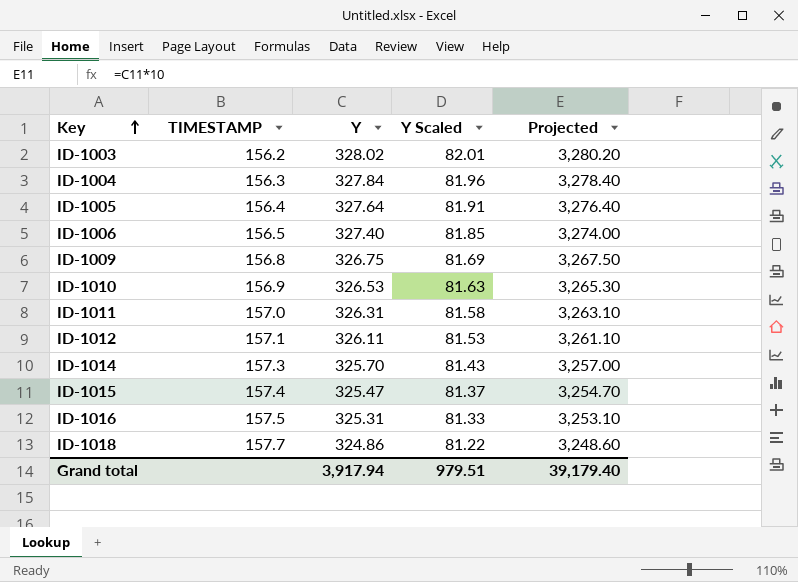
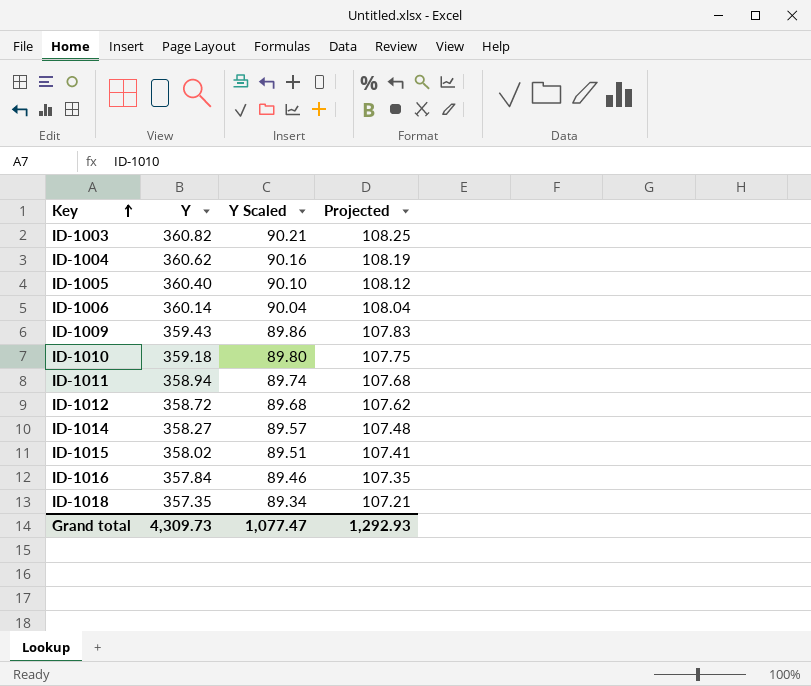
column TIMESTAMP | position: 2 -> none
column Projected | formula: [Y] * 10 -> [Y] * 0.3
ID-1003 | Y: 328.02 -> 360.82
ID-1003 | Y Scaled: 82.01 -> 90.21
ID-1004 | Y: 327.84 -> 360.62
ID-1004 | Y Scaled: 81.96 -> 90.16
ID-1005 | Y: 327.64 -> 360.40
ID-1005 | Y Scaled: 81.91 -> 90.10
ID-1006 | Y: 327.40 -> 360.14
ID-1006 | Y Scaled: 81.85 -> 90.04
ID-1009 | Y: 326.75 -> 359.43
ID-1009 | Y Scaled: 81.69 -> 89.86
ID-1010 | Y: 326.53 -> 359.18
ID-1010 | Y Scaled: 81.63 -> 89.80
ID-1011 | Y: 326.31 -> 358.94
ID-1011 | Y Scaled: 81.58 -> 89.74
ID-1012 | Y: 326.11 -> 358.72
ID-1012 | Y Scaled: 81.53 -> 89.68
ID-1014 | Y: 325.70 -> 358.27
ID-1014 | Y Scaled: 81.43 -> 89.57
ID-1015 | Y: 325.47 -> 358.02
ID-1015 | Y Scaled: 81.37 -> 89.51
ID-1016 | Y: 325.31 -> 357.84
ID-1016 | Y Scaled: 81.33 -> 89.46
ID-1018 | Y: 324.86 -> 357.35
ID-1018 | Y Scaled: 81.22 -> 89.34
Grand total | Y: 3,917.94 -> 4,309.73
Grand total | Y Scaled: 979.51 -> 1,077.47
Grand total | Projected: 39,179.40 -> 1,292.93

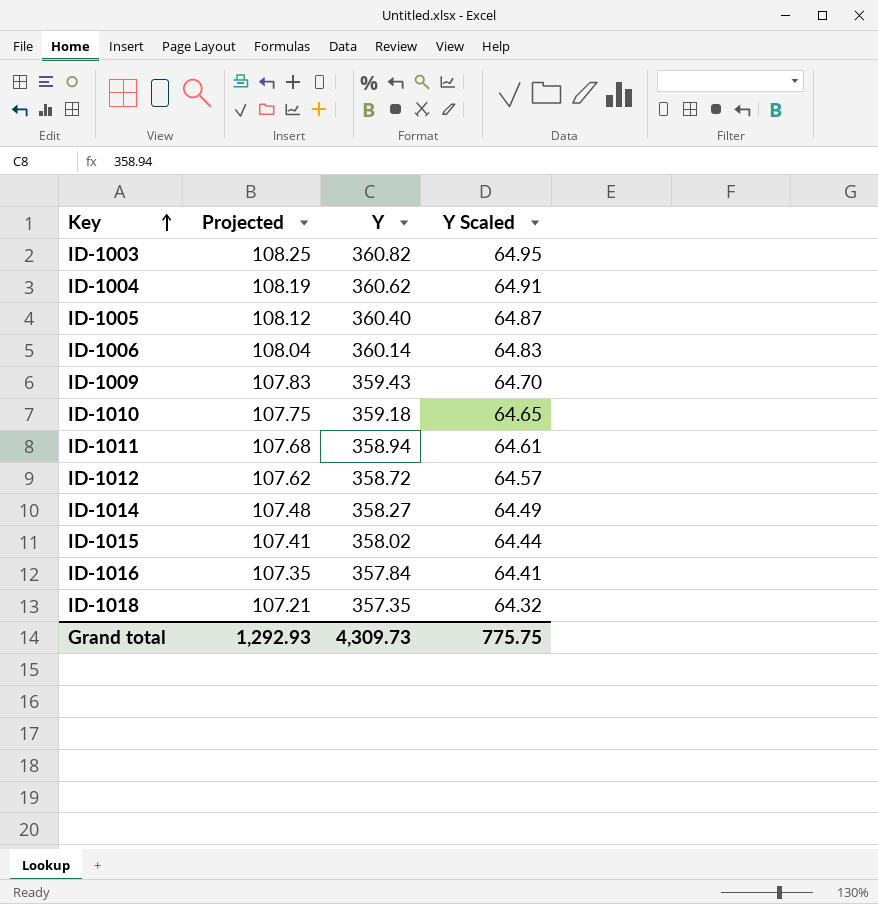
column Projected | position: 4 -> 2
column Y Scaled | formula: [Y] * 0.25 -> [Y] * 0.18
Grand total | Y Scaled: 1,077.47 -> 775.75

